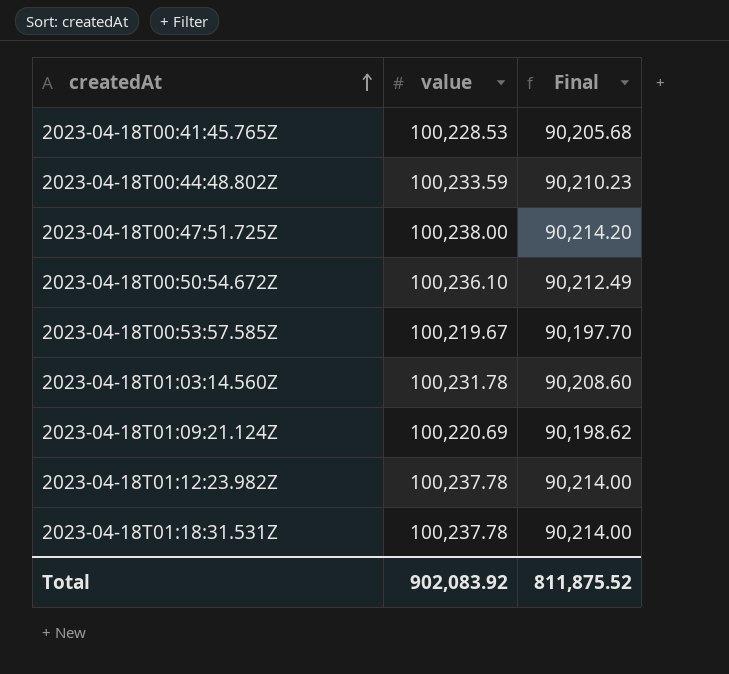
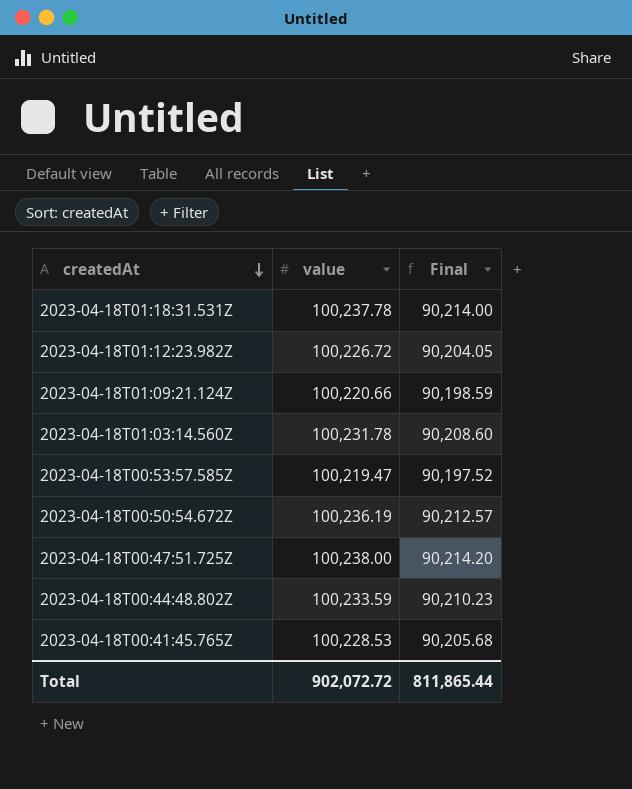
row order: createdAt ascending -> createdAt descending
2023-04-18T01:12:23.982Z | value: 100,237.78 -> 100,226.72
2023-04-18T01:12:23.982Z | Final: 90,214.00 -> 90,204.05
2023-04-18T01:09:21.124Z | value: 100,220.69 -> 100,220.66
2023-04-18T01:09:21.124Z | Final: 90,198.62 -> 90,198.59
2023-04-18T00:53:57.585Z | value: 100,219.67 -> 100,219.47
2023-04-18T00:53:57.585Z | Final: 90,197.70 -> 90,197.52
2023-04-18T00:50:54.672Z | value: 100,236.10 -> 100,236.19
2023-04-18T00:50:54.672Z | Final: 90,212.49 -> 90,212.57
Total | value: 902,083.92 -> 902,072.72
Total | Final: 811,875.52 -> 811,865.44

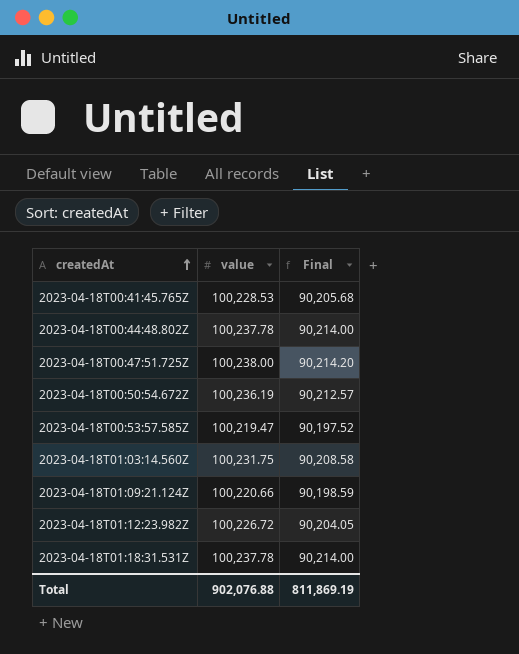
row order: createdAt descending -> createdAt ascending
2023-04-18T00:44:48.802Z | value: 100,233.59 -> 100,237.78
2023-04-18T00:44:48.802Z | Final: 90,210.23 -> 90,214.00
2023-04-18T01:03:14.560Z | value: 100,231.78 -> 100,231.75
2023-04-18T01:03:14.560Z | Final: 90,208.60 -> 90,208.58
Total | value: 902,072.72 -> 902,076.88
Total | Final: 811,865.44 -> 811,869.19

